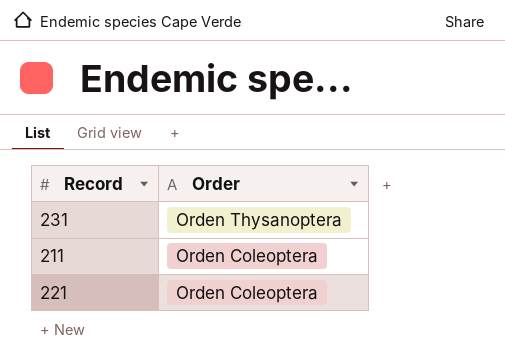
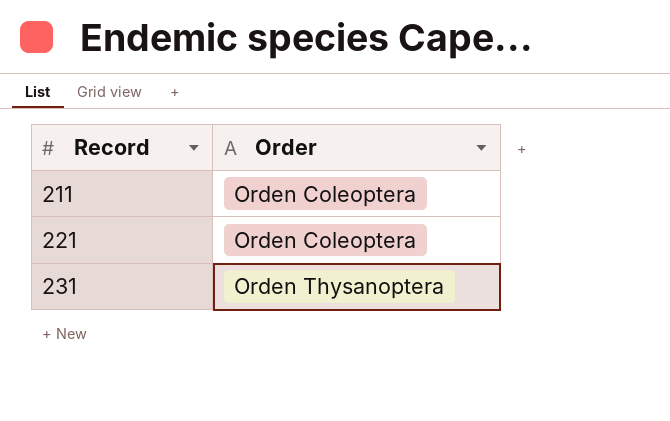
row order: Order descending -> Record ascending

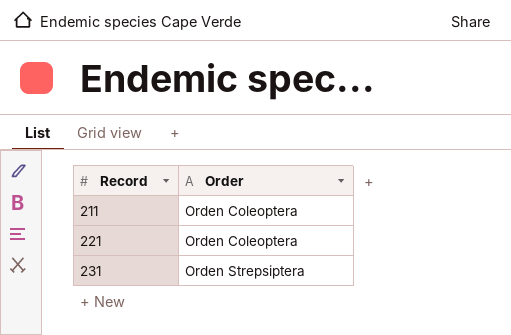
231 | Order: Orden Thysanoptera -> Orden Strepsiptera

